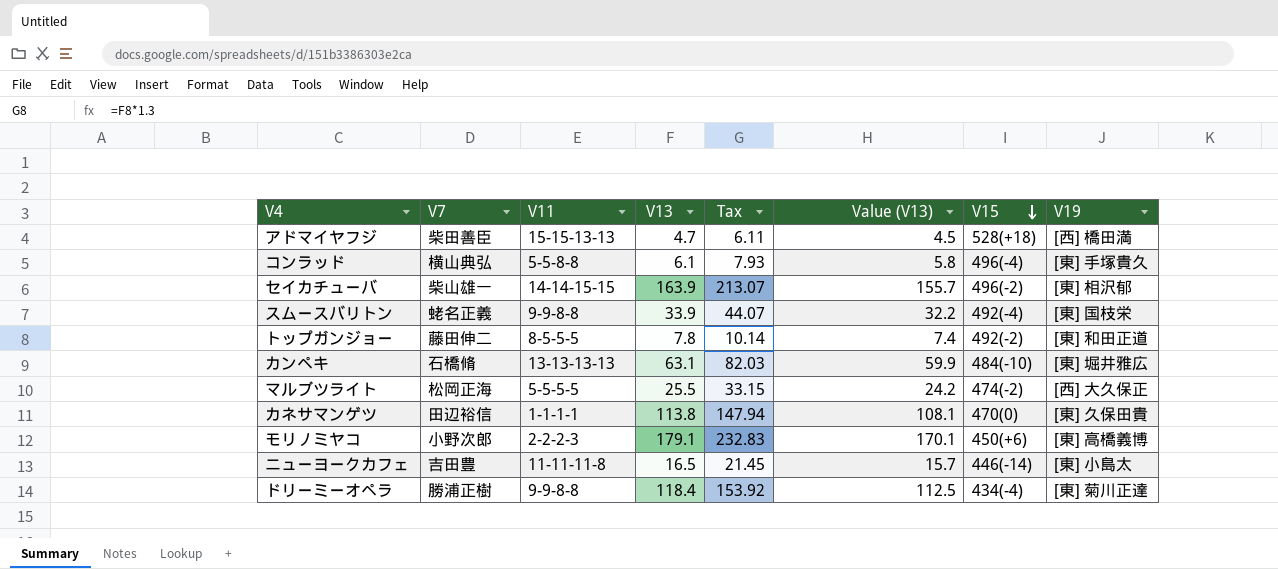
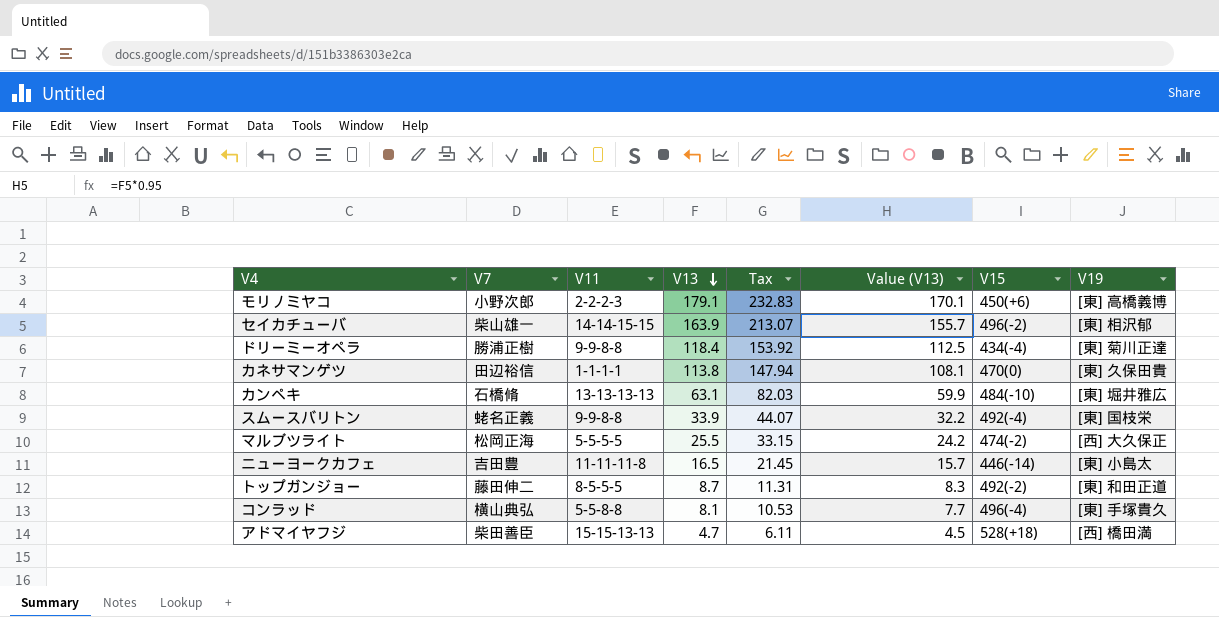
row order: V15 descending -> V13 descending
トップガンジョー | V13: 7.8 -> 8.7
トップガンジョー | Tax: 10.14 -> 11.31
トップガンジョー | Value (V13): 7.4 -> 8.3
コンラッド | V13: 6.1 -> 8.1
コンラッド | Tax: 7.93 -> 10.53
コンラッド | Value (V13): 5.8 -> 7.7

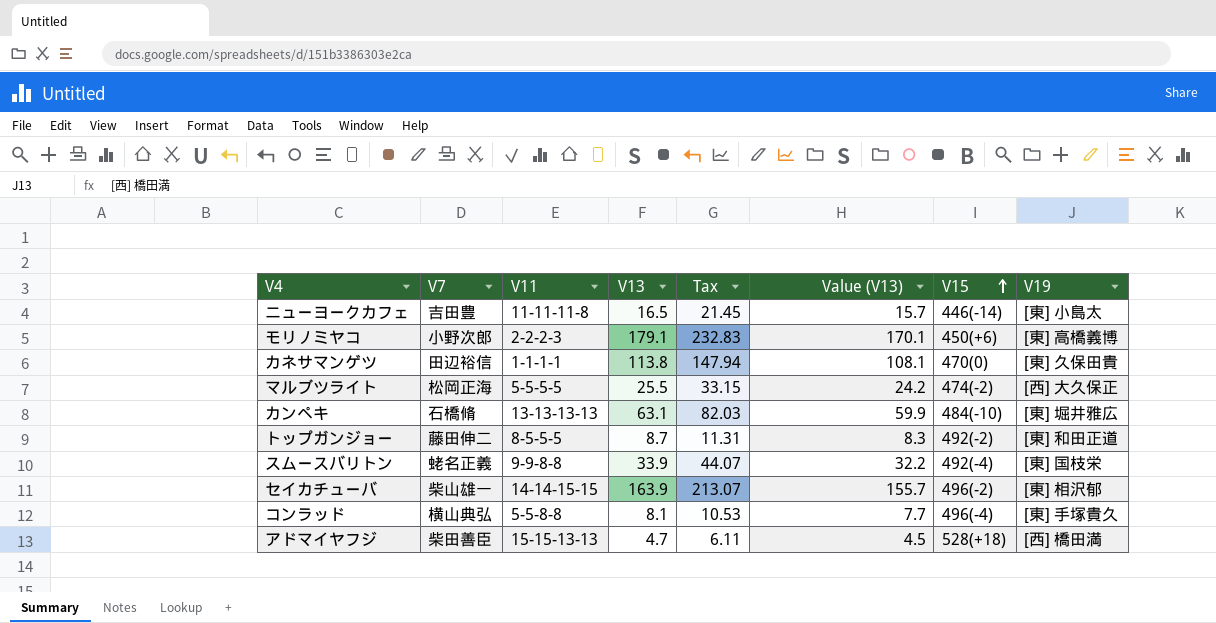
row order: V13 descending -> V15 ascending
row ドリーミーオペラ: 勝浦正樹 | 9-9-8-8 | 118.4 | 153.92 | 112.5 | 434(-4) | [東] 菊川正達 -> none

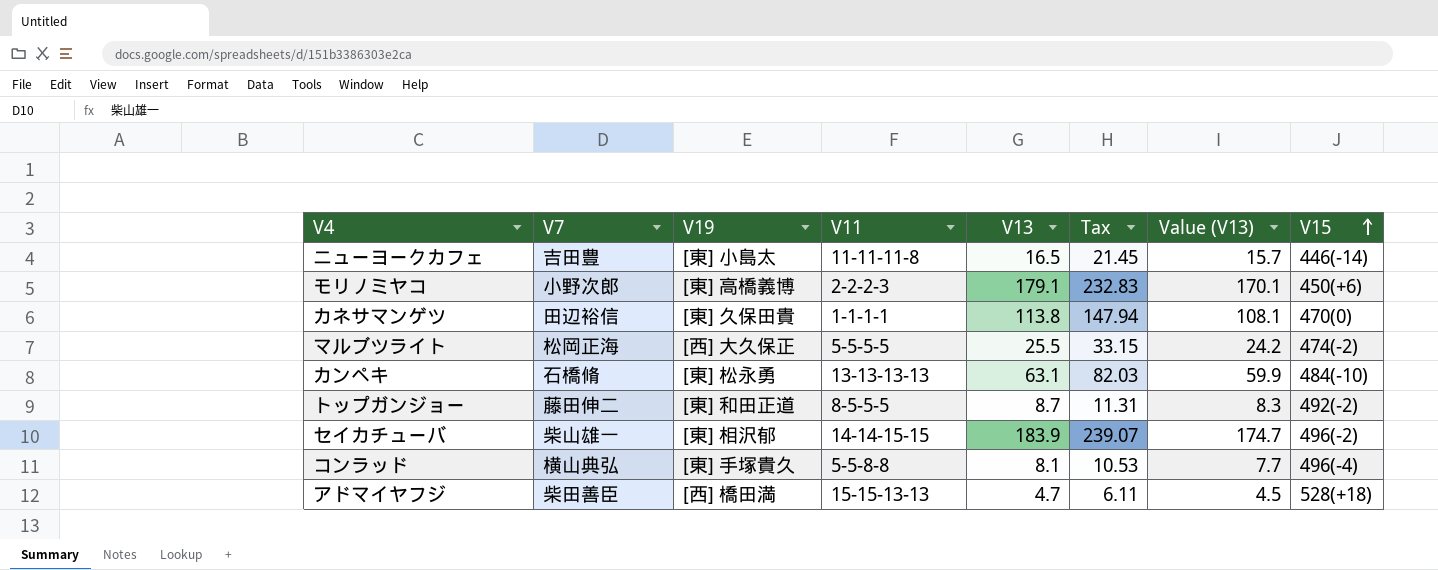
column V19 | position: 8 -> 3
row スムースバリトン: 蛯名正義 | 9-9-8-8 | 33.9 | 44.07 | 32.2 | 492(-4) | [東] 国枝栄 -> none
カンペキ | V19: [東] 堀井雅広 -> [東] 松永勇
セイカチューバ | V13: 163.9 -> 183.9
セイカチューバ | Tax: 213.07 -> 239.07
セイカチューバ | Value (V13): 155.7 -> 174.7

